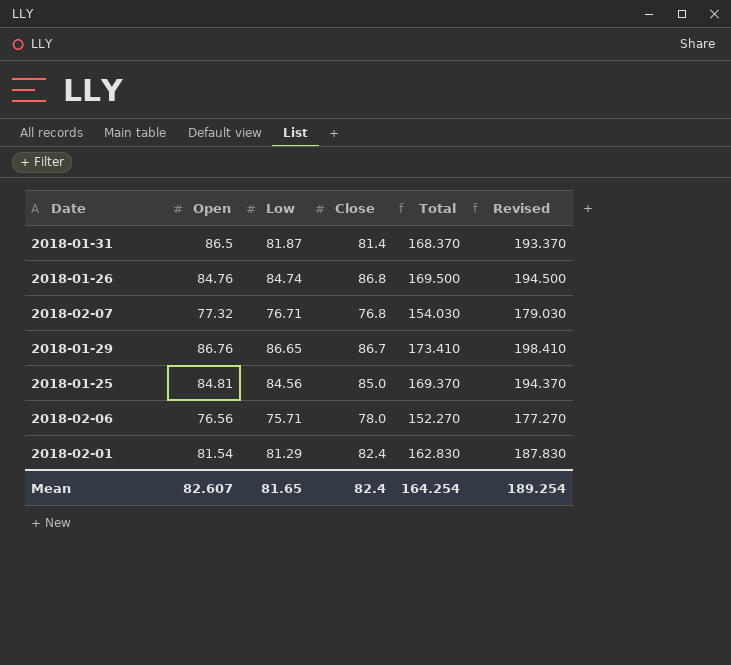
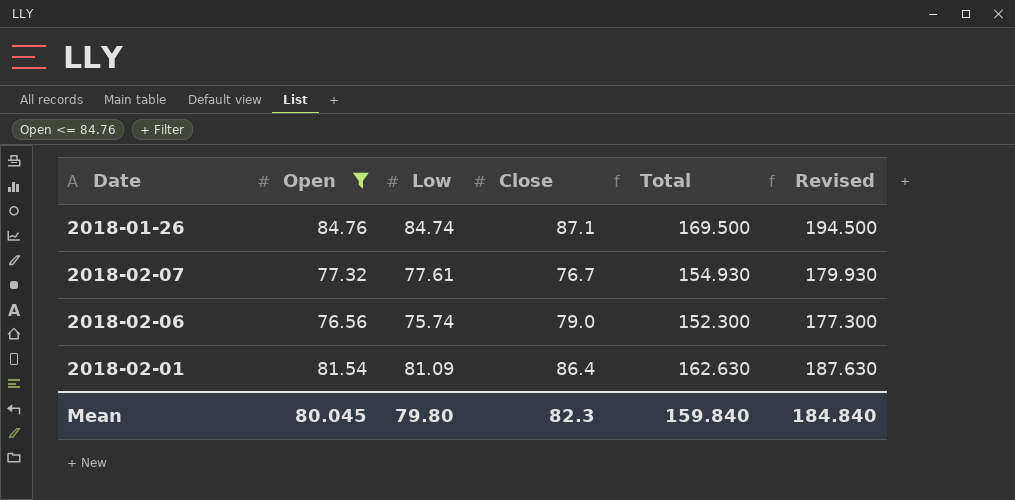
filter: none -> Open <= 84.76
2018-01-26 | Close: 86.8 -> 87.1
2018-02-07 | Low: 76.71 -> 77.61
2018-02-07 | Close: 76.8 -> 76.7
2018-02-07 | Total: 154.030 -> 154.930
2018-02-07 | Revised: 179.030 -> 179.930
2018-02-06 | Low: 75.71 -> 75.74
2018-02-06 | Close: 78.0 -> 79.0
2018-02-06 | Total: 152.270 -> 152.300
2018-02-06 | Revised: 177.270 -> 177.300
2018-02-01 | Low: 81.29 -> 81.09
2018-02-01 | Close: 82.4 -> 86.4
2018-02-01 | Total: 162.830 -> 162.630
2018-02-01 | Revised: 187.830 -> 187.630
Mean | Open: 82.607 -> 80.045
Mean | Low: 81.65 -> 79.80
Mean | Close: 82.4 -> 82.3
Mean | Total: 164.254 -> 159.840
Mean | Revised: 189.254 -> 184.840

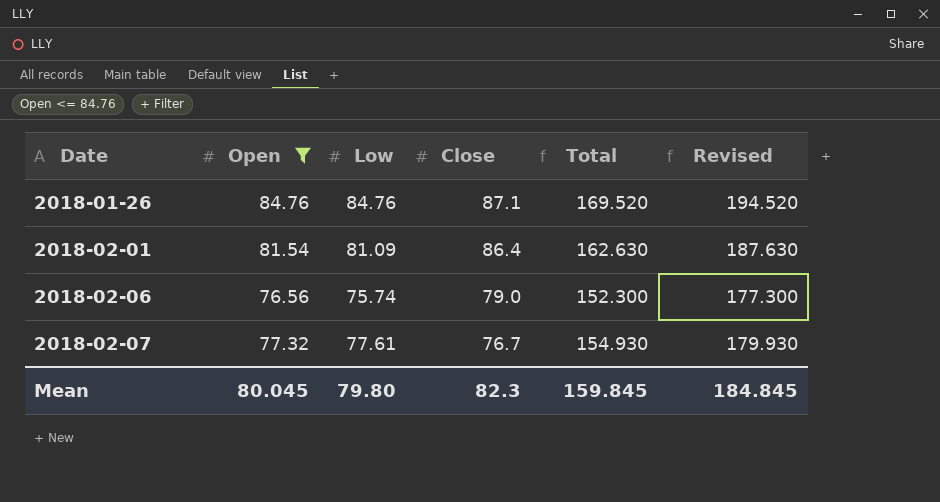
row order: none -> Date ascending
2018-01-26 | Low: 84.74 -> 84.76
2018-01-26 | Total: 169.500 -> 169.520
2018-01-26 | Revised: 194.500 -> 194.520
Mean | Total: 159.840 -> 159.845
Mean | Revised: 184.840 -> 184.845

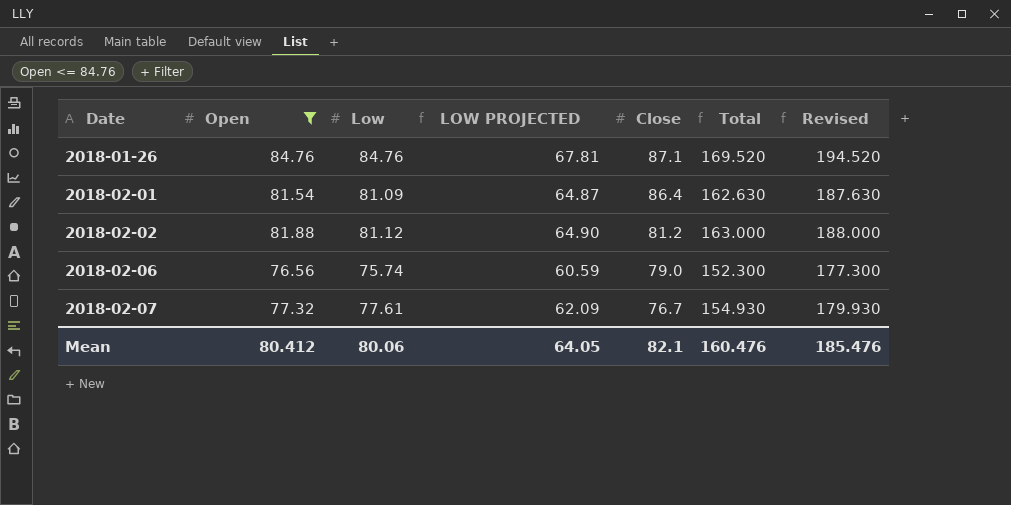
column LOW PROJECTED | formula: none -> [Low] * 0.8
row 2018-02-02: none -> 81.88 | 81.12 | 64.90 | 81.2 | 163.000 | 188.000
Mean | Open: 80.045 -> 80.412
Mean | Low: 79.80 -> 80.06
Mean | Close: 82.3 -> 82.1
Mean | Total: 159.845 -> 160.476
Mean | Revised: 184.845 -> 185.476

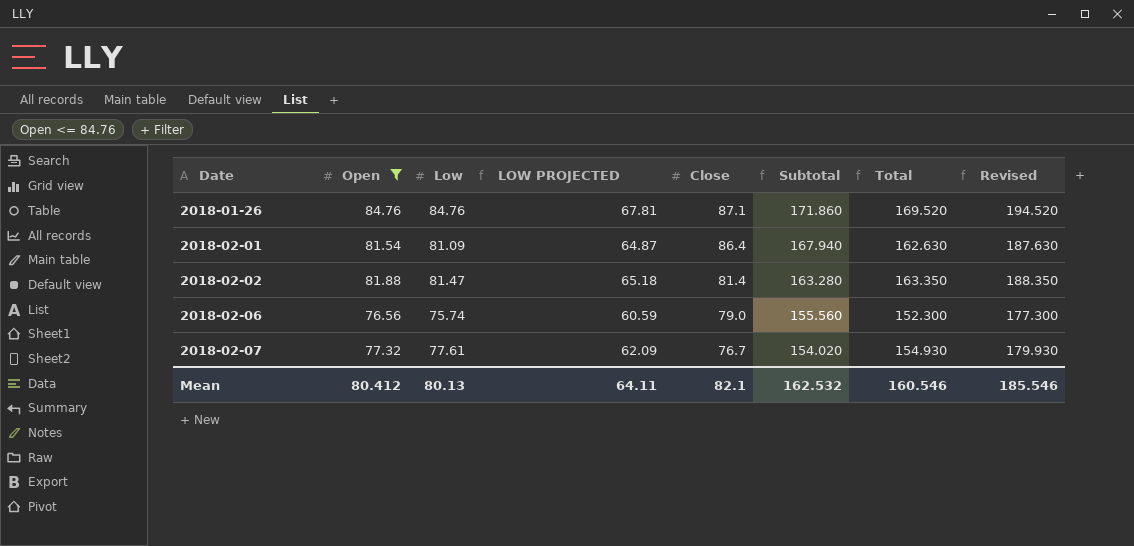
column Subtotal | formula: none -> [Open] + [Close]
2018-02-02 | Low: 81.12 -> 81.47
2018-02-02 | LOW PROJECTED: 64.90 -> 65.18
2018-02-02 | Close: 81.2 -> 81.4
2018-02-02 | Total: 163.000 -> 163.350
2018-02-02 | Revised: 188.000 -> 188.350
Mean | Low: 80.06 -> 80.13
Mean | LOW PROJECTED: 64.05 -> 64.11
Mean | Total: 160.476 -> 160.546
Mean | Revised: 185.476 -> 185.546

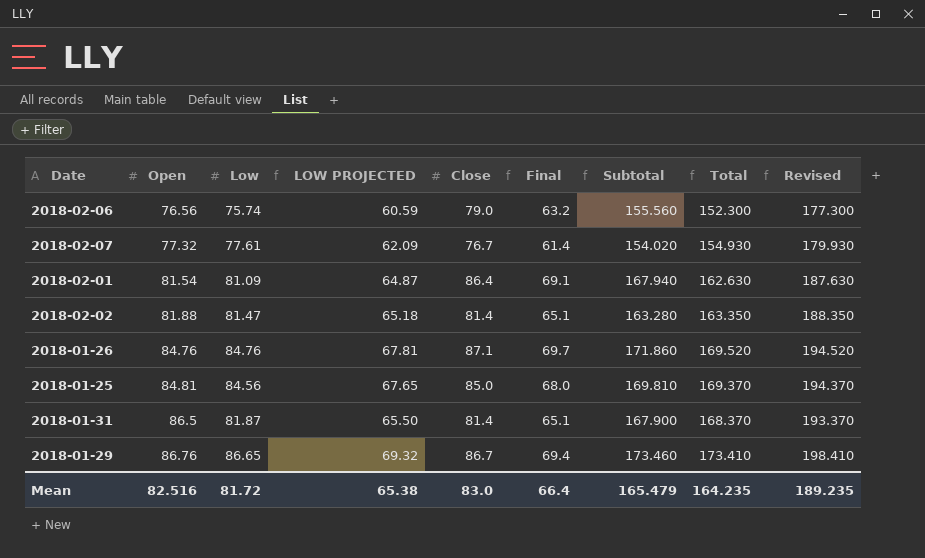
filter: Open <= 84.76 -> none
row order: Date ascending -> Open ascending
column Final | formula: none -> [Close] * 0.8
Mean | Open: 80.412 -> 82.516
Mean | Low: 80.13 -> 81.72
Mean | LOW PROJECTED: 64.11 -> 65.38
Mean | Close: 82.1 -> 83.0
Mean | Subtotal: 162.532 -> 165.479
Mean | Total: 160.546 -> 164.235
Mean | Revised: 185.546 -> 189.235

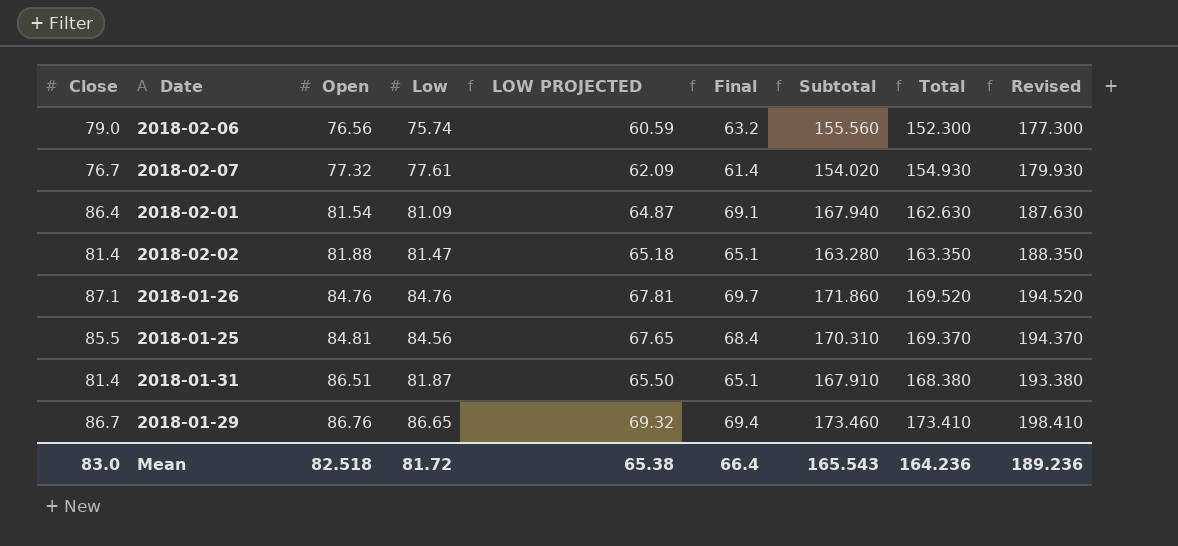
column Close | position: 5 -> 1
2018-01-25 | Close: 85.0 -> 85.5
2018-01-25 | Final: 68.0 -> 68.4
2018-01-25 | Subtotal: 169.810 -> 170.310
2018-01-31 | Open: 86.5 -> 86.51
2018-01-31 | Subtotal: 167.900 -> 167.910
2018-01-31 | Total: 168.370 -> 168.380
2018-01-31 | Revised: 193.370 -> 193.380
Mean | Open: 82.516 -> 82.518
Mean | Subtotal: 165.479 -> 165.543
Mean | Total: 164.235 -> 164.236
Mean | Revised: 189.235 -> 189.236

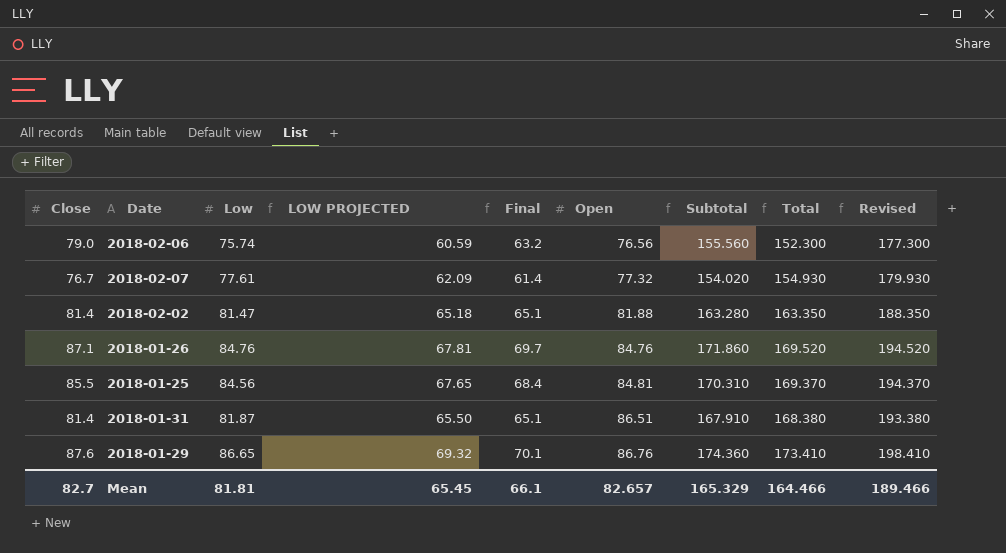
column Open | position: 3 -> 6
row 2018-02-01: 86.4 | 81.54 | 81.09 | 64.87 | 69.1 | 167.940 | 162.630 | 187.630 -> none
2018-01-29 | Close: 86.7 -> 87.6
2018-01-29 | Final: 69.4 -> 70.1
2018-01-29 | Subtotal: 173.460 -> 174.360
Mean | Close: 83.0 -> 82.7
Mean | Low: 81.72 -> 81.81
Mean | LOW PROJECTED: 65.38 -> 65.45
Mean | Final: 66.4 -> 66.1
Mean | Open: 82.518 -> 82.657
Mean | Subtotal: 165.543 -> 165.329
Mean | Total: 164.236 -> 164.466
Mean | Revised: 189.236 -> 189.466

